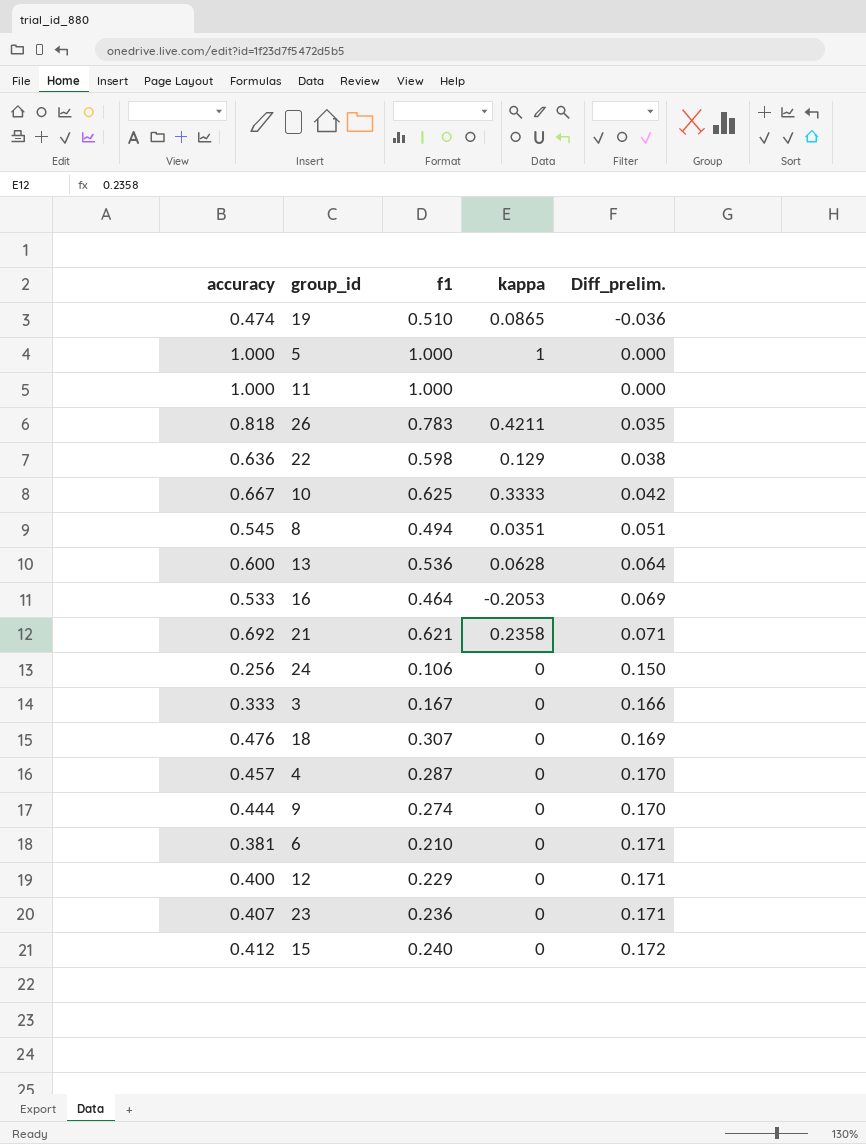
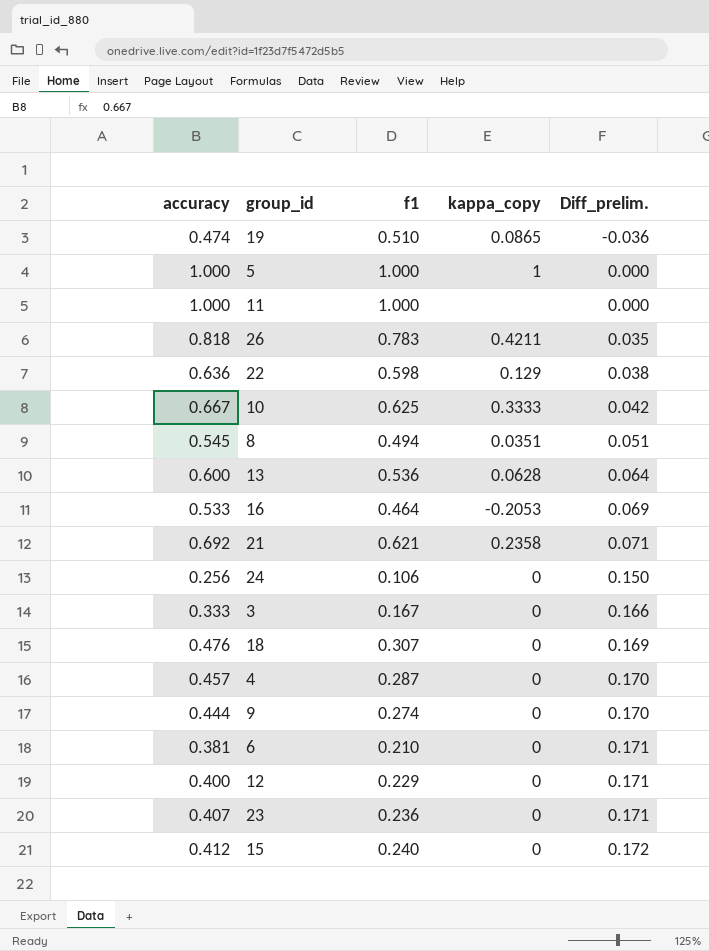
column name: kappa -> kappa_copy

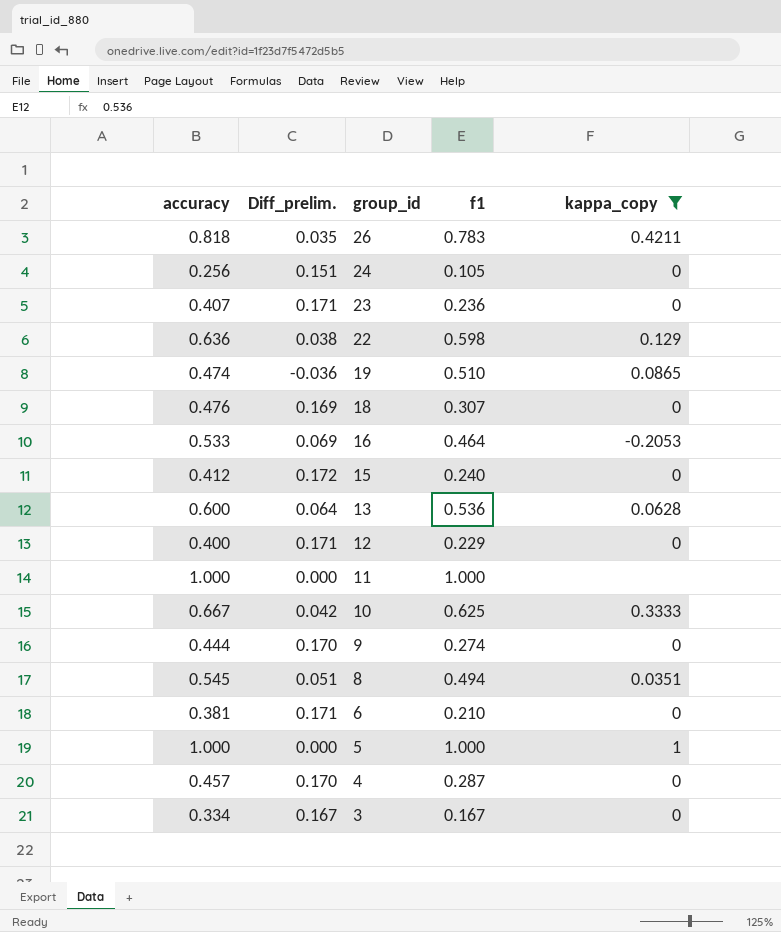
filter: none -> kappa_copy != 0.2358
row order: Diff_prelim. ascending -> group_id descending
column Diff_prelim. | position: 5 -> 2
24 | Diff_prelim.: 0.150 -> 0.151
24 | f1: 0.106 -> 0.105
3 | accuracy: 0.333 -> 0.334
3 | Diff_prelim.: 0.166 -> 0.167

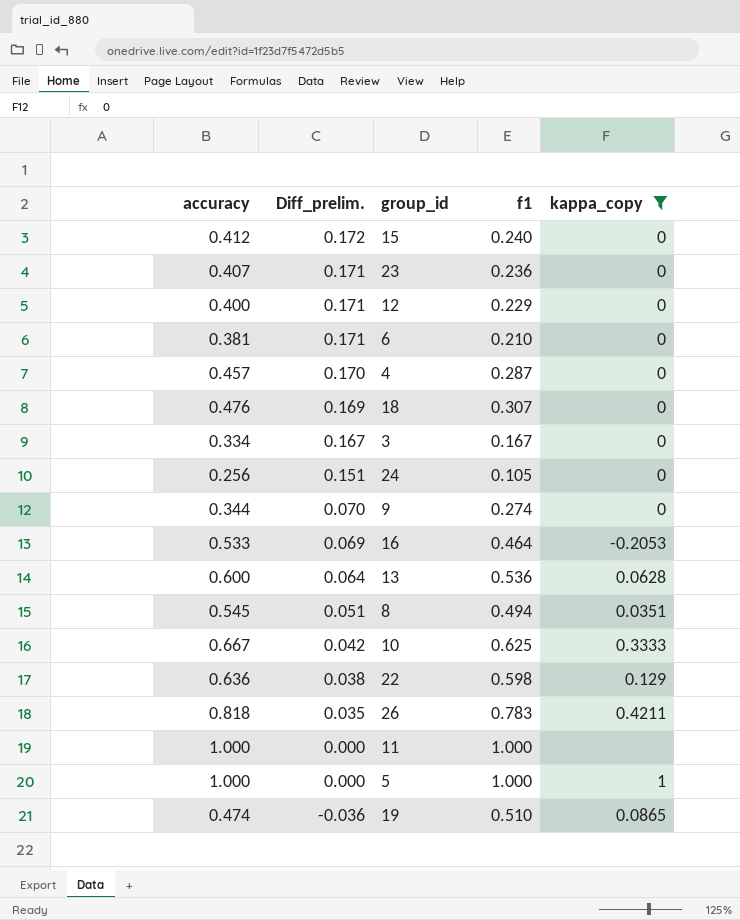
row order: group_id descending -> Diff_prelim. descending
9 | accuracy: 0.444 -> 0.344
9 | Diff_prelim.: 0.170 -> 0.070

